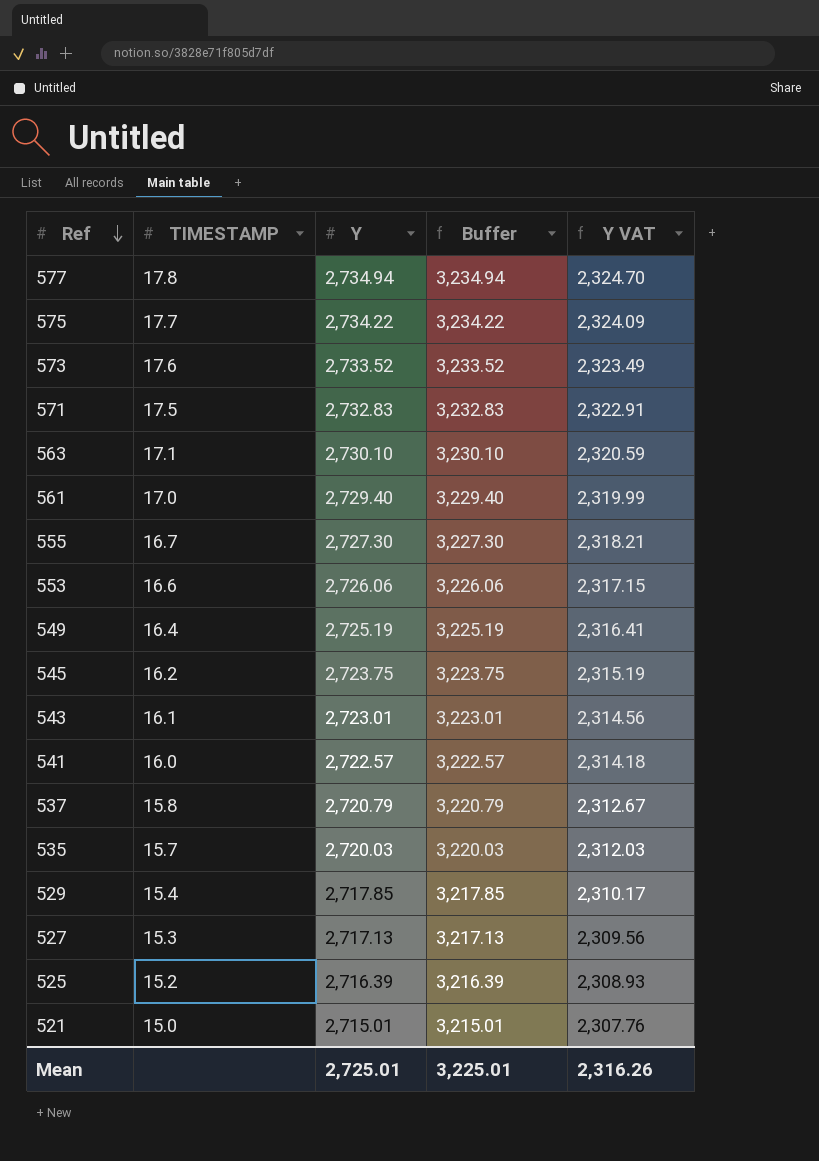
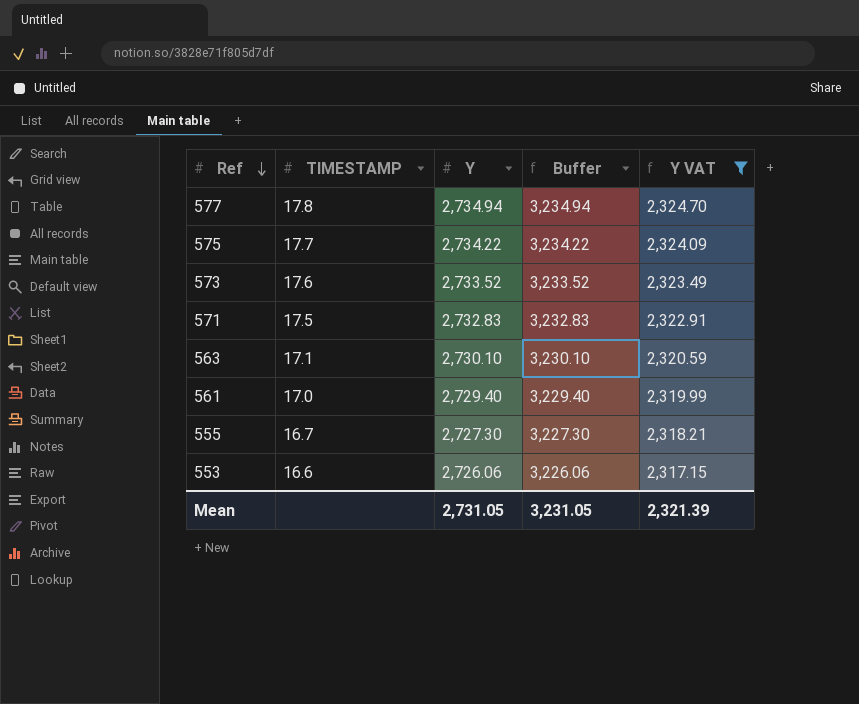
filter: none -> Y VAT >= 2,317.15
Mean | Y: 2,725.01 -> 2,731.05
Mean | Buffer: 3,225.01 -> 3,231.05
Mean | Y VAT: 2,316.26 -> 2,321.39

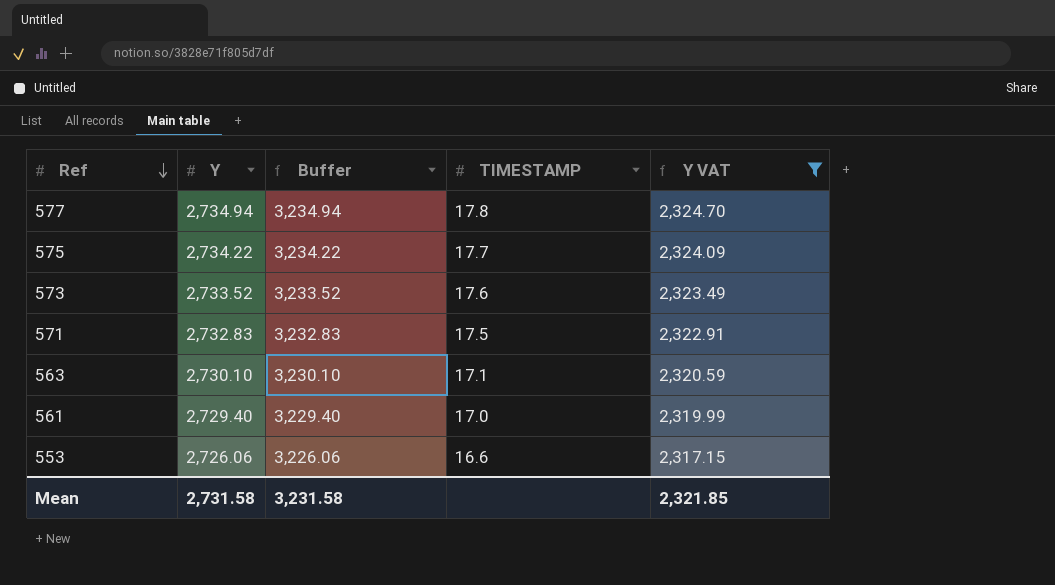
column TIMESTAMP | position: 2 -> 4
row 555: 16.7 | 2,727.30 | 3,227.30 | 2,318.21 -> none
Mean | Y: 2,731.05 -> 2,731.58
Mean | Buffer: 3,231.05 -> 3,231.58
Mean | Y VAT: 2,321.39 -> 2,321.85

